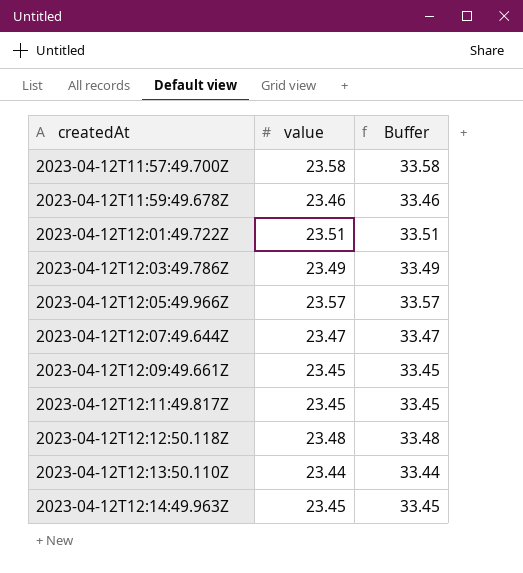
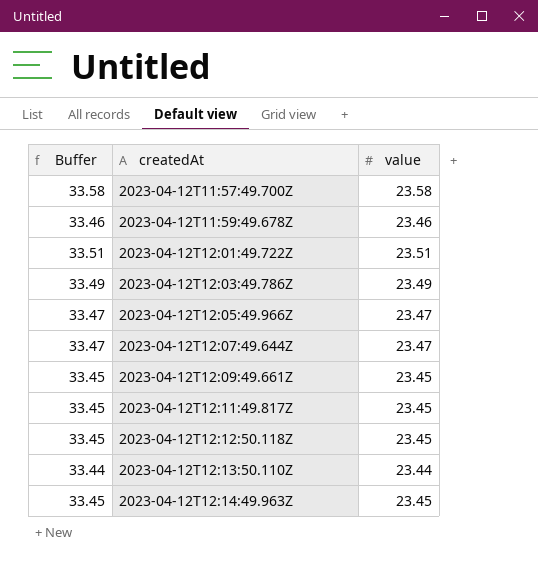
column Buffer | position: 3 -> 1
2023-04-12T12:05:49.966Z | Buffer: 33.57 -> 33.47
2023-04-12T12:05:49.966Z | value: 23.57 -> 23.47
2023-04-12T12:12:50.118Z | Buffer: 33.48 -> 33.45
2023-04-12T12:12:50.118Z | value: 23.48 -> 23.45

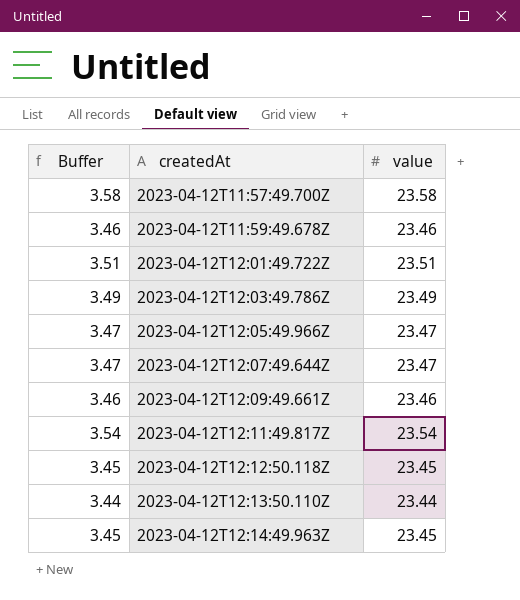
column Buffer | formula: [value] + 10 -> [value] - 20
2023-04-12T12:09:49.661Z | value: 23.45 -> 23.46
2023-04-12T12:11:49.817Z | value: 23.45 -> 23.54

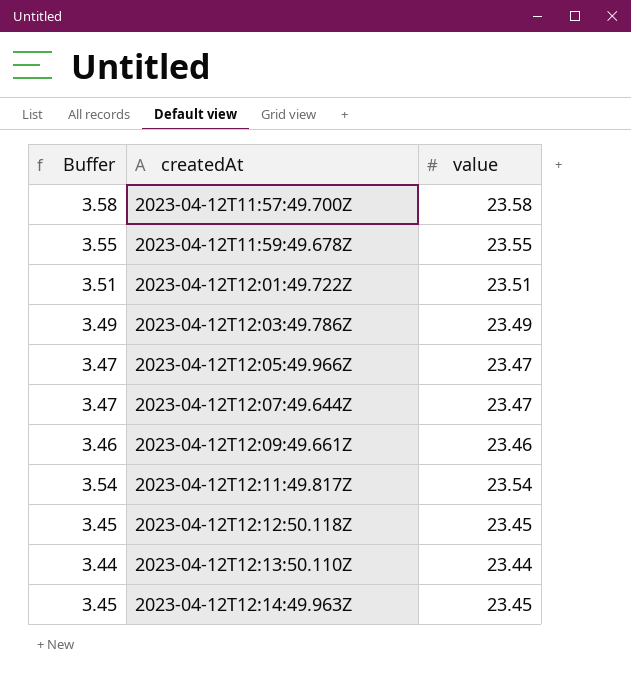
2023-04-12T11:59:49.678Z | Buffer: 3.46 -> 3.55
2023-04-12T11:59:49.678Z | value: 23.46 -> 23.55

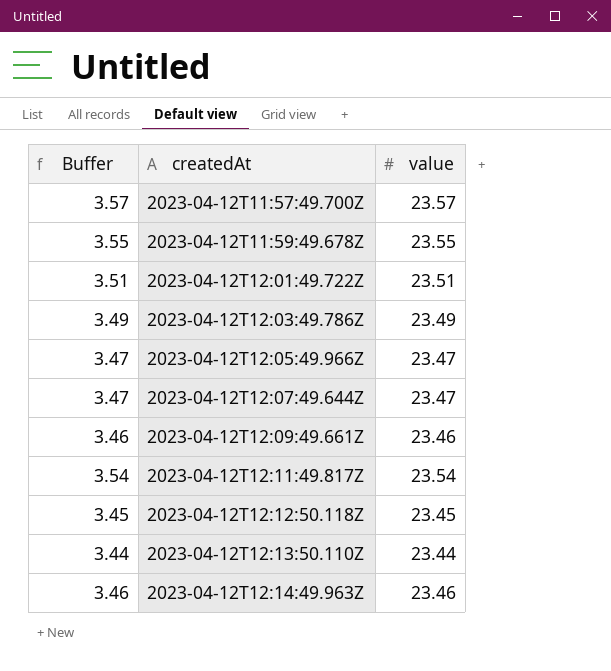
2023-04-12T11:57:49.700Z | Buffer: 3.58 -> 3.57
2023-04-12T11:57:49.700Z | value: 23.58 -> 23.57
2023-04-12T12:14:49.963Z | Buffer: 3.45 -> 3.46
2023-04-12T12:14:49.963Z | value: 23.45 -> 23.46

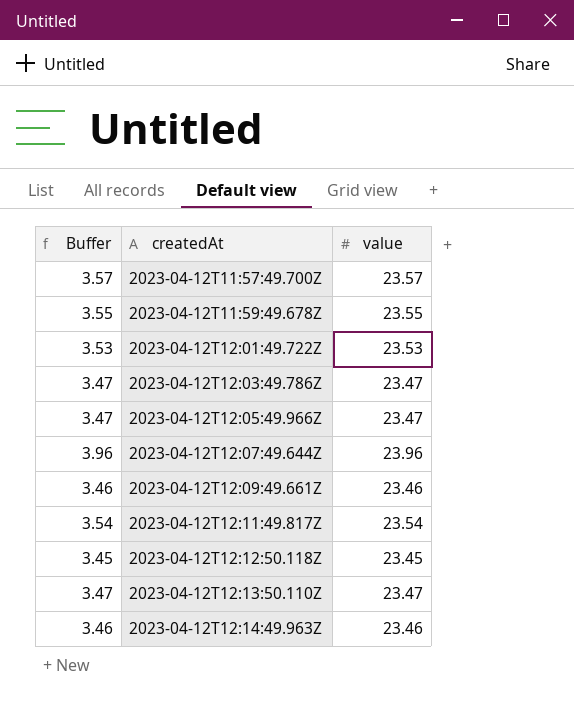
2023-04-12T12:01:49.722Z | Buffer: 3.51 -> 3.53
2023-04-12T12:01:49.722Z | value: 23.51 -> 23.53
2023-04-12T12:03:49.786Z | Buffer: 3.49 -> 3.47
2023-04-12T12:03:49.786Z | value: 23.49 -> 23.47
2023-04-12T12:07:49.644Z | Buffer: 3.47 -> 3.96
2023-04-12T12:07:49.644Z | value: 23.47 -> 23.96
2023-04-12T12:13:50.110Z | Buffer: 3.44 -> 3.47
2023-04-12T12:13:50.110Z | value: 23.44 -> 23.47

